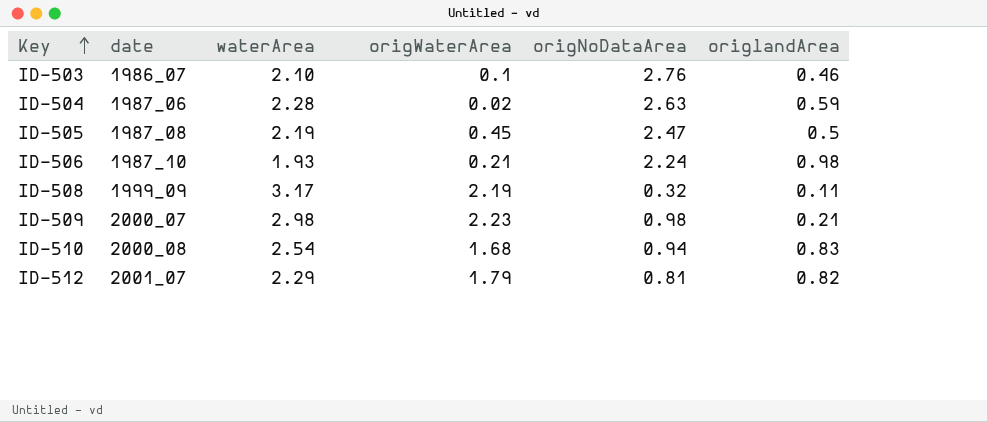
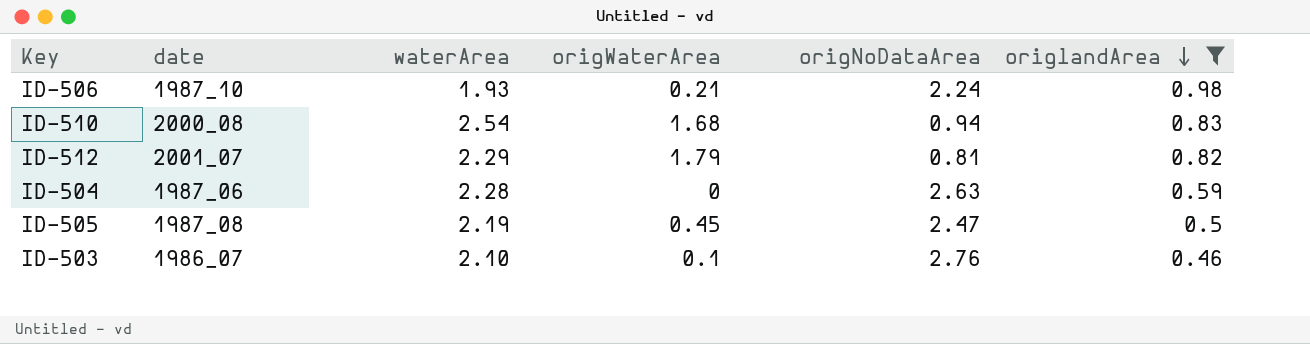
filter: none -> origlandArea >= 0.46
row order: Key ascending -> origlandArea descending
ID-504 | origWaterArea: 0.02 -> 0

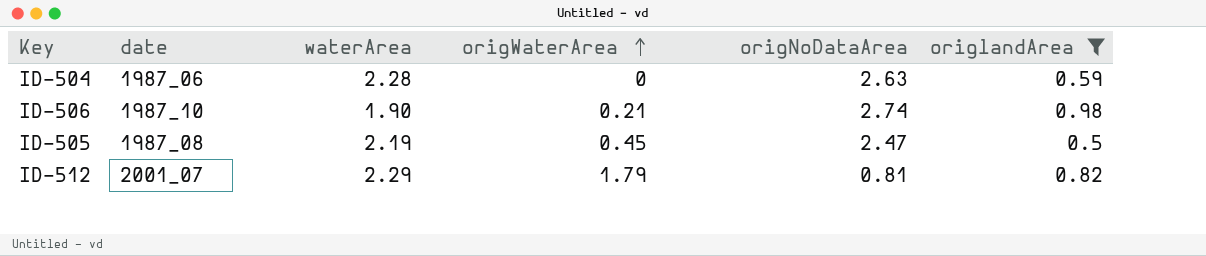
row order: origlandArea descending -> origWaterArea ascending
row ID-510: 2000_08 | 2.54 | 1.68 | 0.94 | 0.83 -> none
row ID-503: 1986_07 | 2.10 | 0.1 | 2.76 | 0.46 -> none
ID-506 | waterArea: 1.93 -> 1.90
ID-506 | origNoDataArea: 2.24 -> 2.74

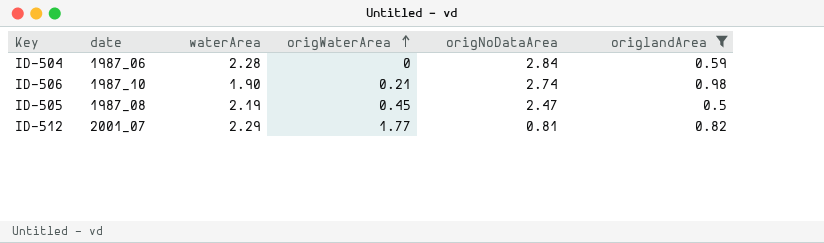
ID-504 | origNoDataArea: 2.63 -> 2.84
ID-512 | origWaterArea: 1.79 -> 1.77

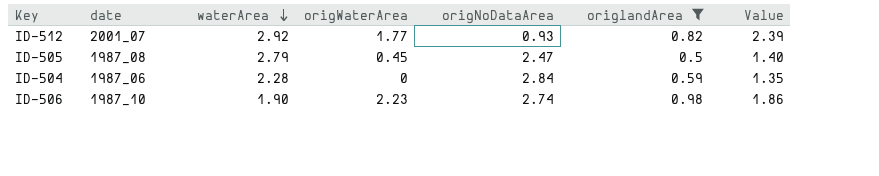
row order: origWaterArea ascending -> waterArea descending
column Value | formula: none -> [waterArea] * [origlandArea]
ID-512 | waterArea: 2.29 -> 2.92
ID-512 | origNoDataArea: 0.81 -> 0.93
ID-505 | waterArea: 2.19 -> 2.79
ID-506 | origWaterArea: 0.21 -> 2.23

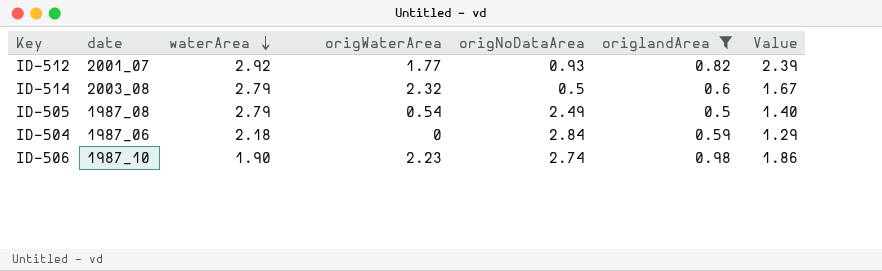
row ID-514: none -> 2003_08 | 2.79 | 2.32 | 0.5 | 0.6 | 1.67
ID-505 | origWaterArea: 0.45 -> 0.54
ID-505 | origNoDataArea: 2.47 -> 2.49
ID-504 | waterArea: 2.28 -> 2.18
ID-504 | Value: 1.35 -> 1.29

